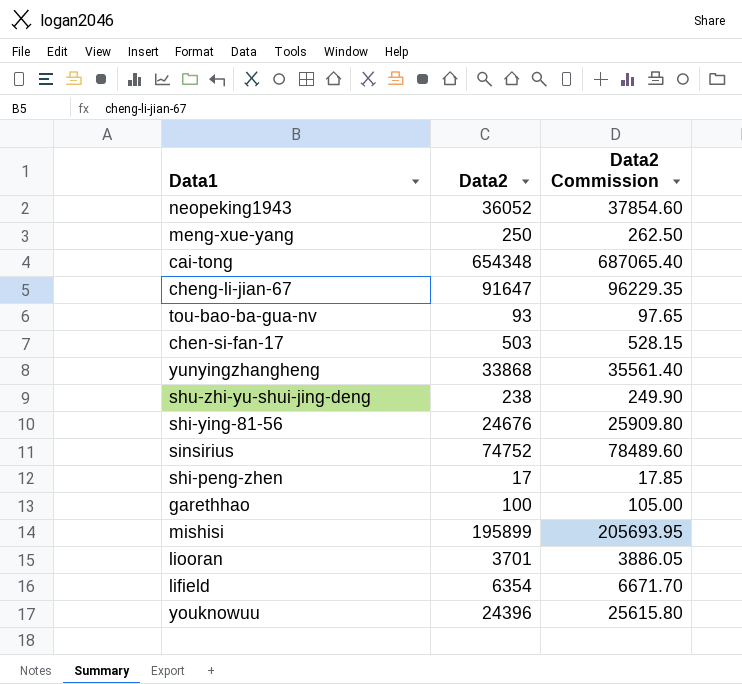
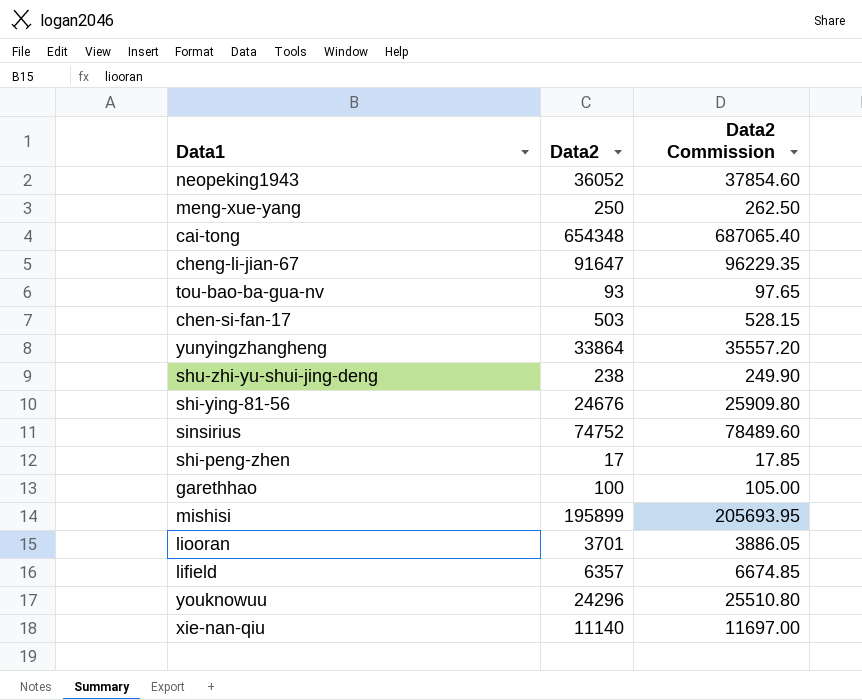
yunyingzhangheng | Data2: 33868 -> 33864
yunyingzhangheng | Data2 Commission: 35561.40 -> 35557.20
lifield | Data2: 6354 -> 6357
lifield | Data2 Commission: 6671.70 -> 6674.85
youknowuu | Data2: 24396 -> 24296
youknowuu | Data2 Commission: 25615.80 -> 25510.80
row xie-nan-qiu: none -> 11140 | 11697.00

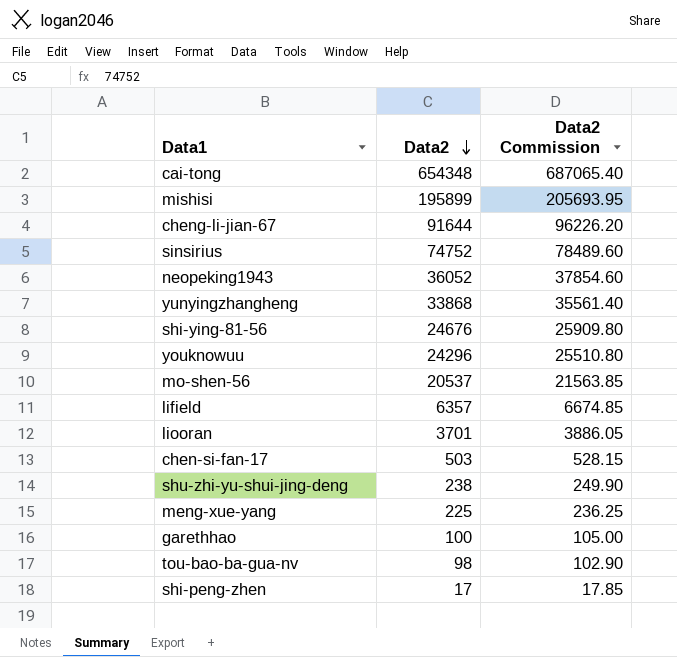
row order: none -> Data2 descending
row xie-nan-qiu: 11140 | 11697.00 -> none
cheng-li-jian-67 | Data2: 91647 -> 91644
cheng-li-jian-67 | Data2 Commission: 96229.35 -> 96226.20
yunyingzhangheng | Data2: 33864 -> 33868
yunyingzhangheng | Data2 Commission: 35557.20 -> 35561.40
row mo-shen-56: none -> 20537 | 21563.85
meng-xue-yang | Data2: 250 -> 225
meng-xue-yang | Data2 Commission: 262.50 -> 236.25
tou-bao-ba-gua-nv | Data2: 93 -> 98
tou-bao-ba-gua-nv | Data2 Commission: 97.65 -> 102.90

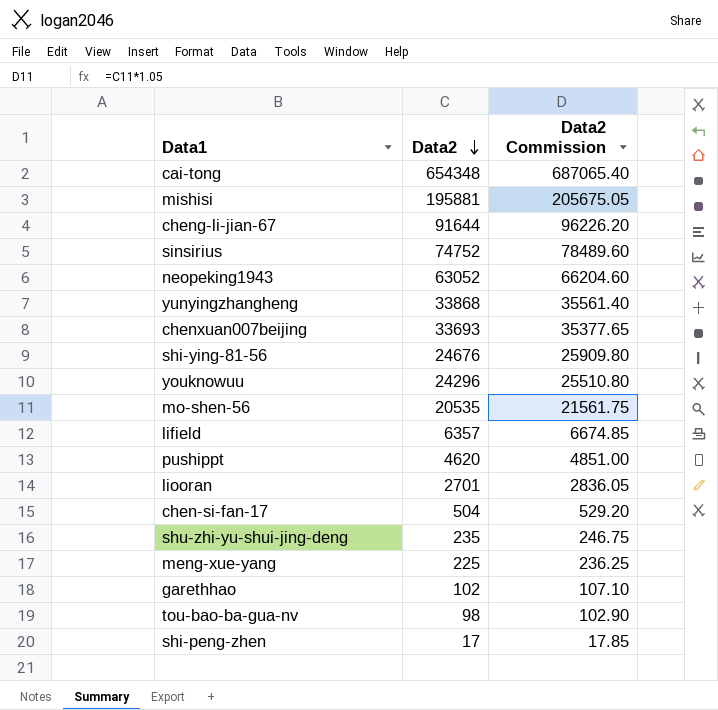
mishisi | Data2: 195899 -> 195881
mishisi | Data2 Commission: 205693.95 -> 205675.05
neopeking1943 | Data2: 36052 -> 63052
neopeking1943 | Data2 Commission: 37854.60 -> 66204.60
row chenxuan007beijing: none -> 33693 | 35377.65
mo-shen-56 | Data2: 20537 -> 20535
mo-shen-56 | Data2 Commission: 21563.85 -> 21561.75
row pushippt: none -> 4620 | 4851.00
liooran | Data2: 3701 -> 2701
liooran | Data2 Commission: 3886.05 -> 2836.05
chen-si-fan-17 | Data2: 503 -> 504
chen-si-fan-17 | Data2 Commission: 528.15 -> 529.20
shu-zhi-yu-shui-jing-deng | Data2: 238 -> 235
shu-zhi-yu-shui-jing-deng | Data2 Commission: 249.90 -> 246.75
garethhao | Data2: 100 -> 102
garethhao | Data2 Commission: 105.00 -> 107.10

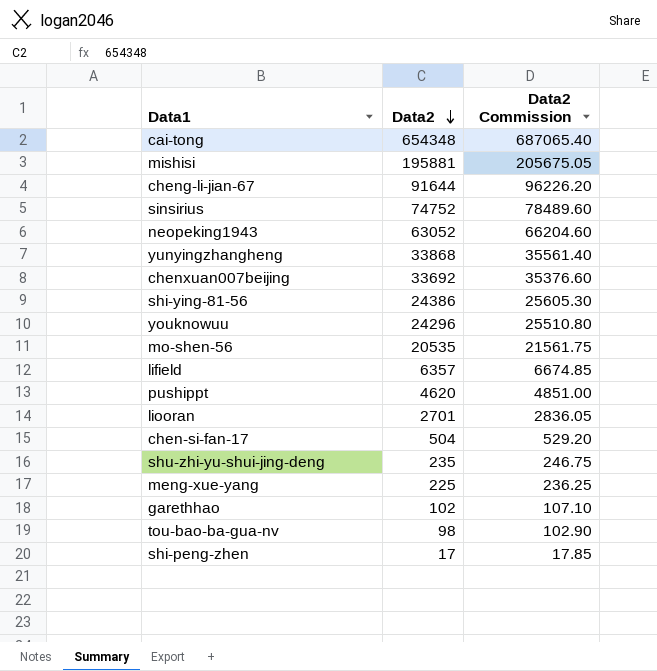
chenxuan007beijing | Data2: 33693 -> 33692
chenxuan007beijing | Data2 Commission: 35377.65 -> 35376.60
shi-ying-81-56 | Data2: 24676 -> 24386
shi-ying-81-56 | Data2 Commission: 25909.80 -> 25605.30

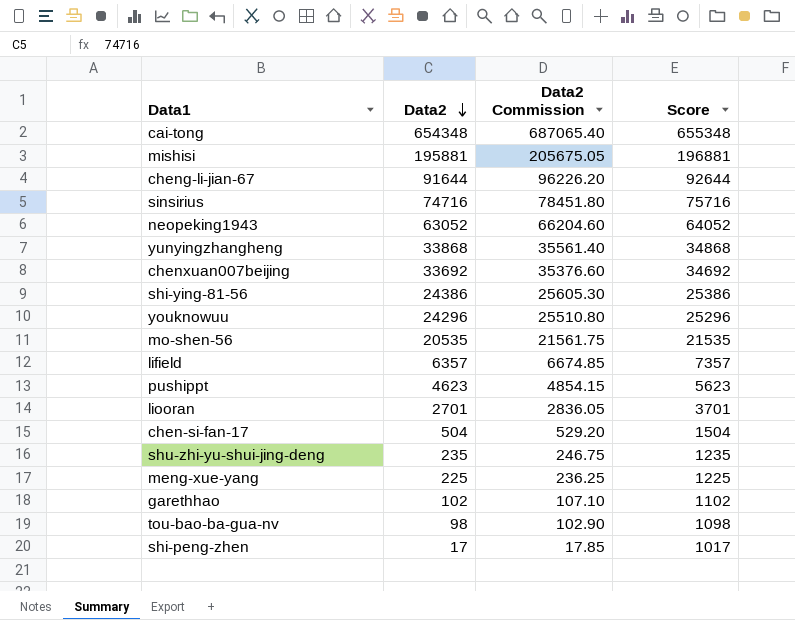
column Score | formula: none -> [Data2] + 1000
sinsirius | Data2: 74752 -> 74716
sinsirius | Data2 Commission: 78489.60 -> 78451.80
pushippt | Data2: 4620 -> 4623
pushippt | Data2 Commission: 4851.00 -> 4854.15

